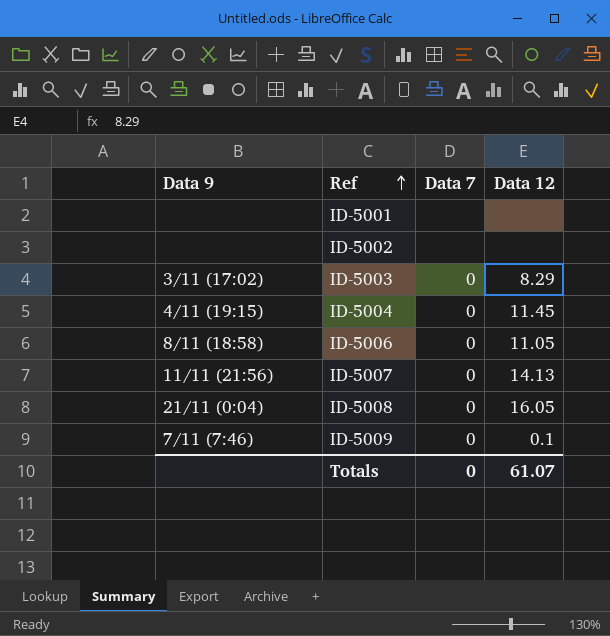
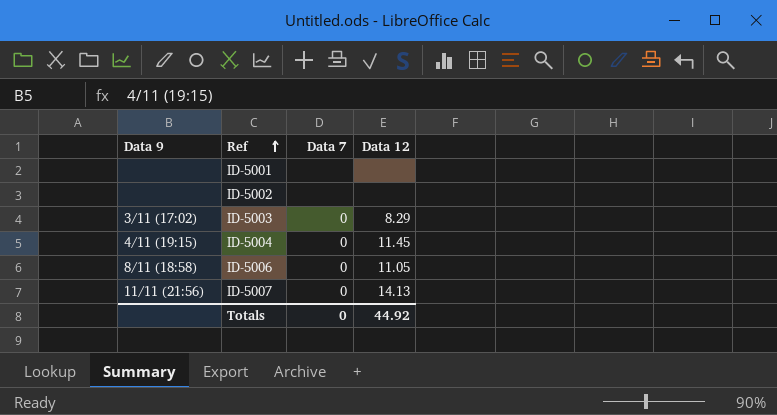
row ID-5008: 21/11 (0:04) | 0 | 16.05 -> none
row ID-5009: 7/11 (7:46) | 0 | 0.1 -> none
Totals | Data 12: 61.07 -> 44.92

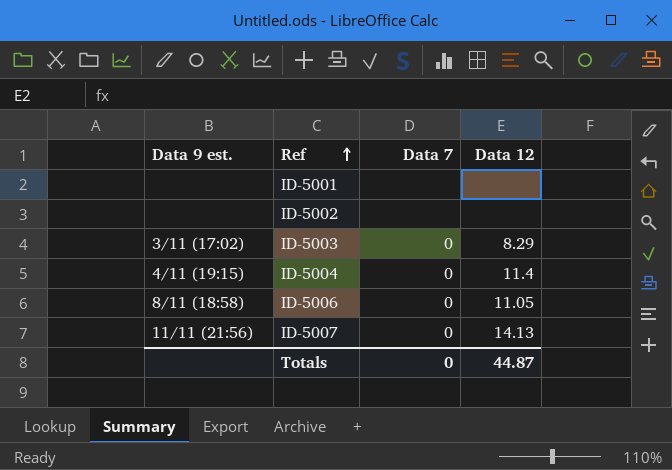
column name: Data 9 -> Data 9 est.
ID-5004 | Data 12: 11.45 -> 11.4
Totals | Data 12: 44.92 -> 44.87

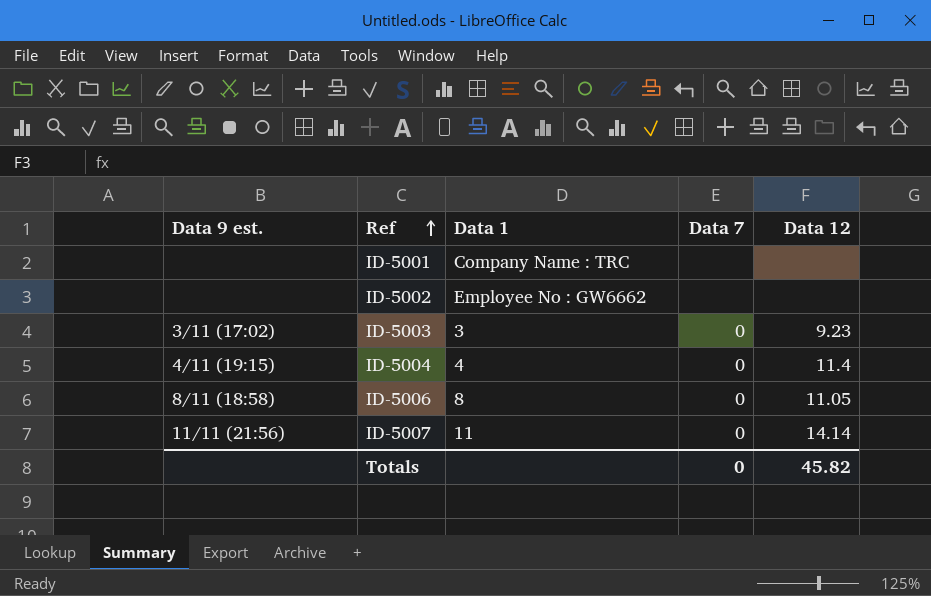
column Data 1 | position: none -> 3
ID-5003 | Data 12: 8.29 -> 9.23
ID-5007 | Data 12: 14.13 -> 14.14
Totals | Data 12: 44.87 -> 45.82

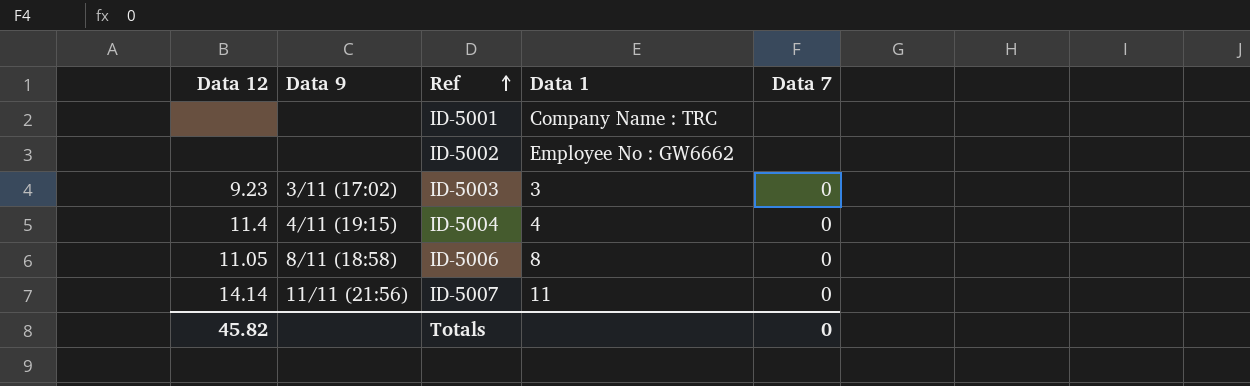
column Data 12 | position: 5 -> 1
column name: Data 9 est. -> Data 9

